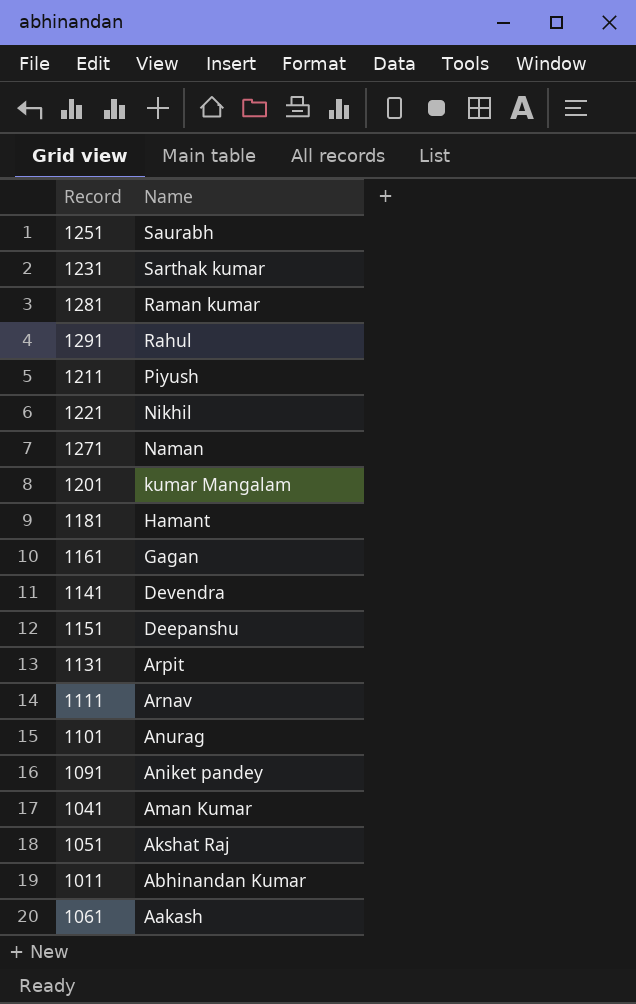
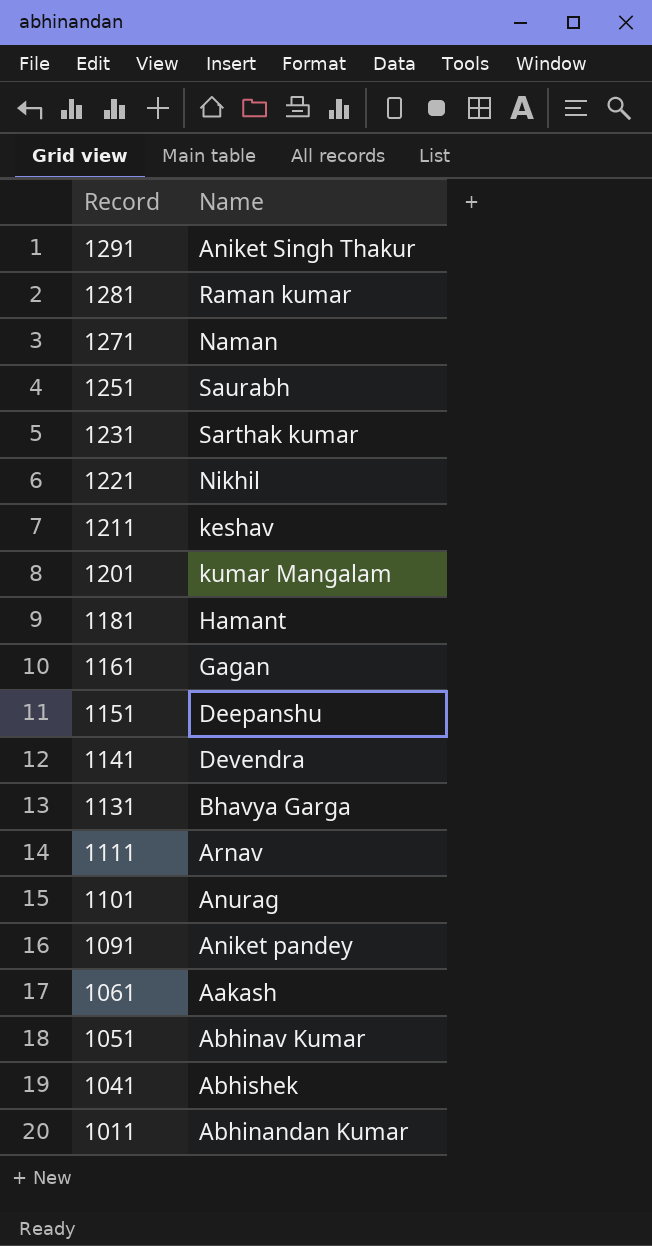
row order: Name descending -> Record descending
1291 | Name: Rahul -> Aniket Singh Thakur
1211 | Name: Piyush -> keshav
1131 | Name: Arpit -> Bhavya Garga
1051 | Name: Akshat Raj -> Abhinav Kumar
1041 | Name: Aman Kumar -> Abhishek

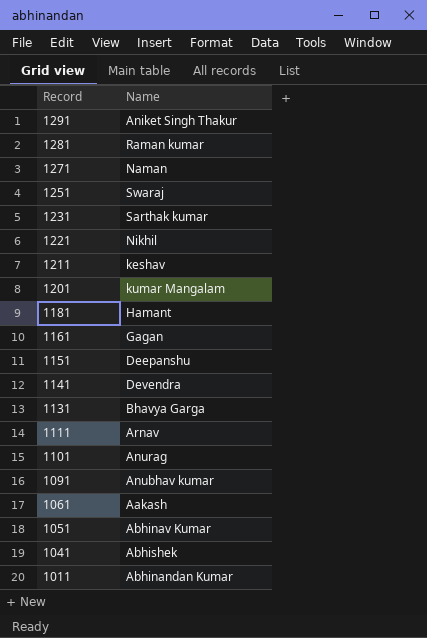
1251 | Name: Saurabh -> Swaraj
1091 | Name: Aniket pandey -> Anubhav kumar

